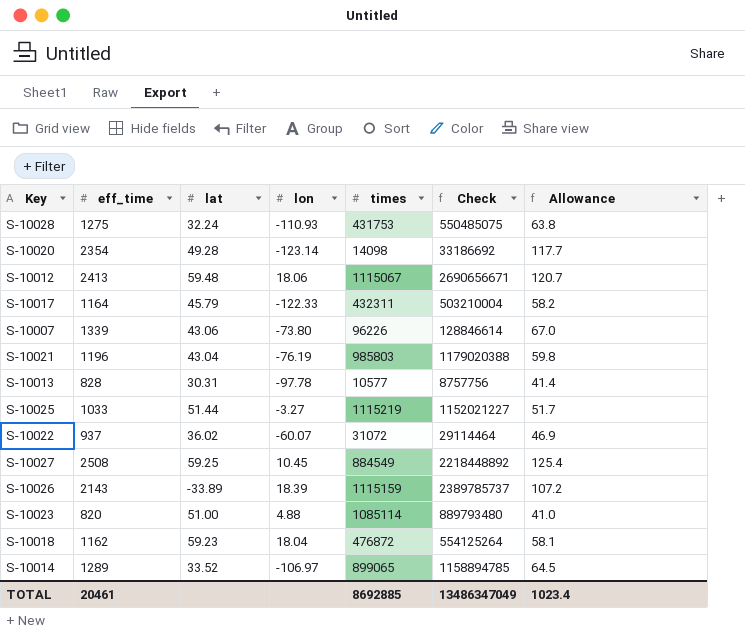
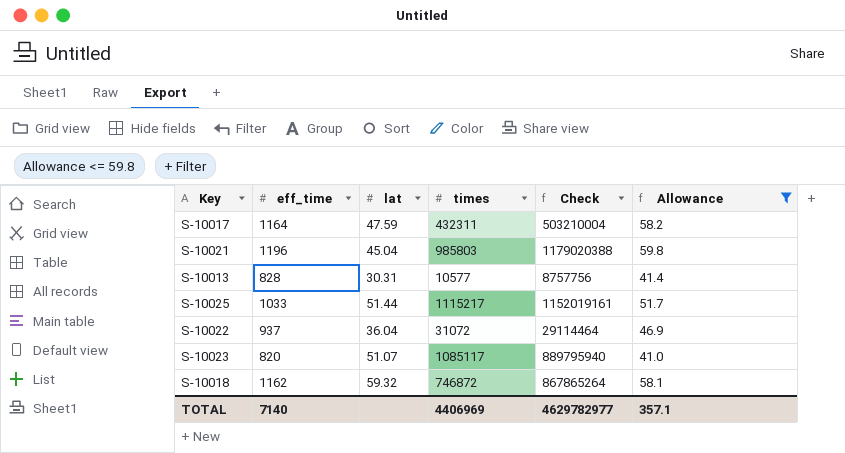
filter: none -> Allowance <= 59.8
column lon | position: 4 -> none
S-10017 | lat: 45.79 -> 47.59
S-10021 | lat: 43.04 -> 45.04
S-10025 | times: 1115219 -> 1115217
S-10025 | Check: 1152021227 -> 1152019161
S-10022 | lat: 36.02 -> 36.04
S-10023 | lat: 51.00 -> 51.07
S-10023 | times: 1085114 -> 1085117
S-10023 | Check: 889793480 -> 889795940
S-10018 | lat: 59.23 -> 59.32
S-10018 | times: 476872 -> 746872
S-10018 | Check: 554125264 -> 867865264
TOTAL | eff_time: 20461 -> 7140
TOTAL | times: 8692885 -> 4406969
TOTAL | Check: 13486347049 -> 4629782977
TOTAL | Allowance: 1023.4 -> 357.1

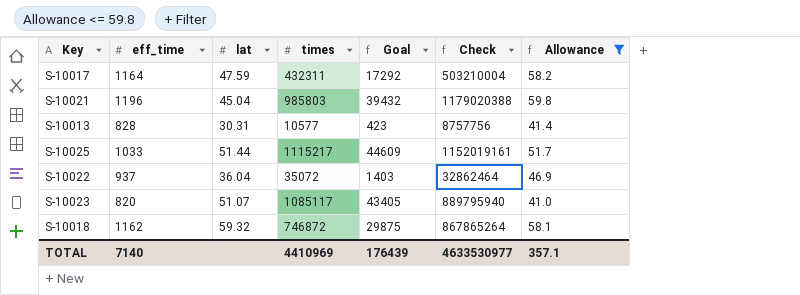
column Goal | formula: none -> [times] * 0.04
S-10022 | times: 31072 -> 35072
S-10022 | Check: 29114464 -> 32862464
TOTAL | times: 4406969 -> 4410969
TOTAL | Check: 4629782977 -> 4633530977

